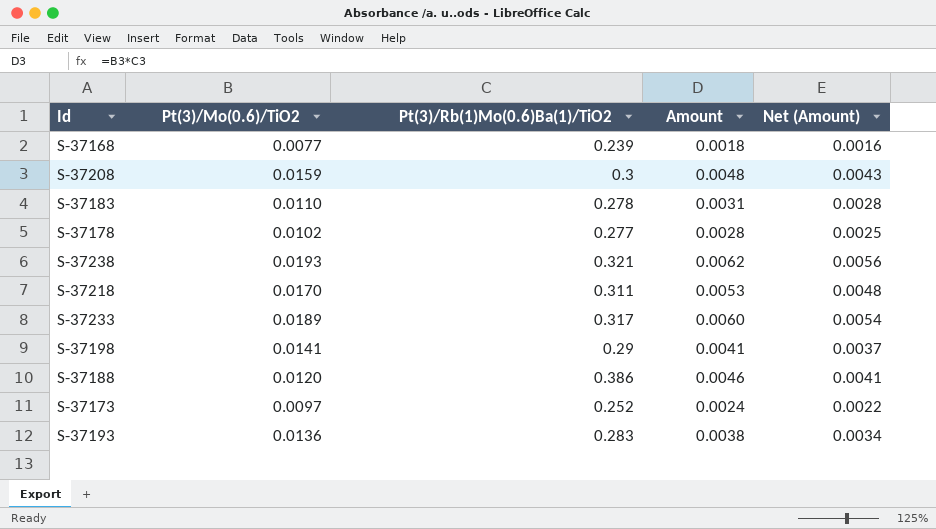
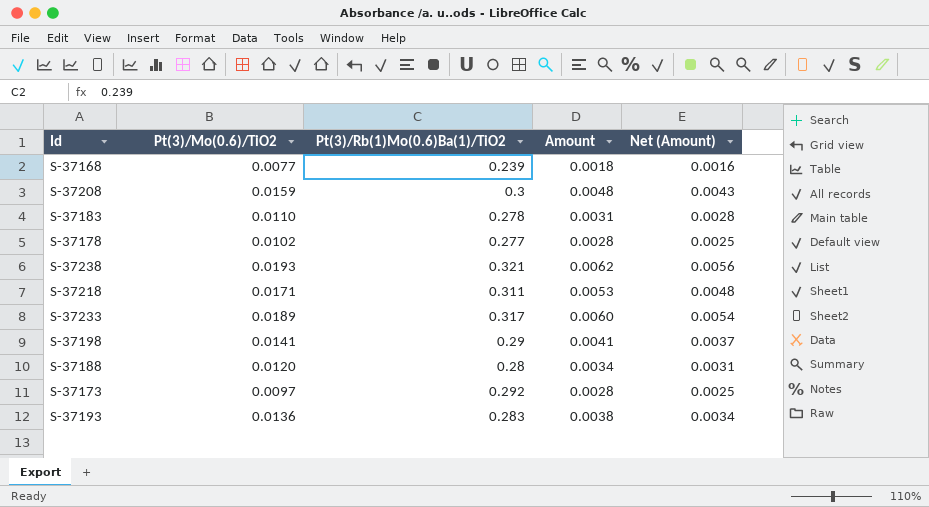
S-37218 | Pt(3)/Mo(0.6)/TiO2: 0.0170 -> 0.0171
S-37188 | Pt(3)/Rb(1)Mo(0.6)Ba(1)/TiO2: 0.386 -> 0.28
S-37188 | Amount: 0.0046 -> 0.0034
S-37188 | Net (Amount): 0.0041 -> 0.0031
S-37173 | Pt(3)/Rb(1)Mo(0.6)Ba(1)/TiO2: 0.252 -> 0.292
S-37173 | Amount: 0.0024 -> 0.0028
S-37173 | Net (Amount): 0.0022 -> 0.0025

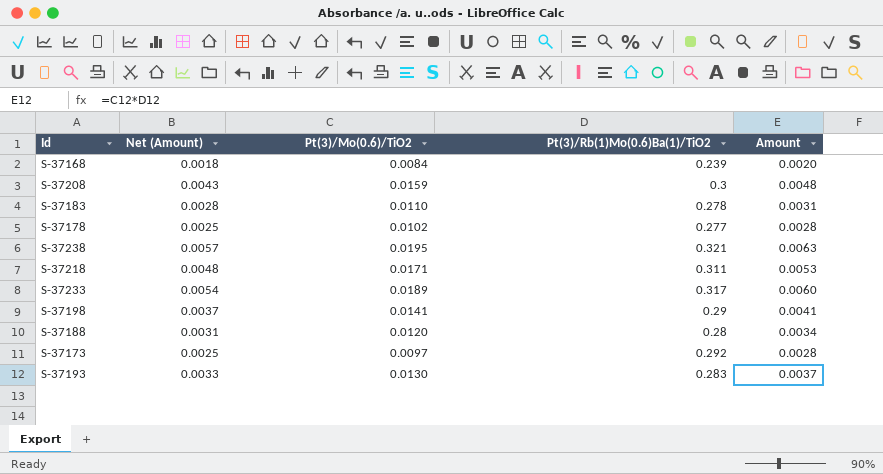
column Net (Amount) | position: 5 -> 2
S-37168 | Net (Amount): 0.0016 -> 0.0018
S-37168 | Pt(3)/Mo(0.6)/TiO2: 0.0077 -> 0.0084
S-37168 | Amount: 0.0018 -> 0.0020
S-37238 | Net (Amount): 0.0056 -> 0.0057
S-37238 | Pt(3)/Mo(0.6)/TiO2: 0.0193 -> 0.0195
S-37238 | Amount: 0.0062 -> 0.0063
S-37193 | Net (Amount): 0.0034 -> 0.0033
S-37193 | Pt(3)/Mo(0.6)/TiO2: 0.0136 -> 0.0130
S-37193 | Amount: 0.0038 -> 0.0037

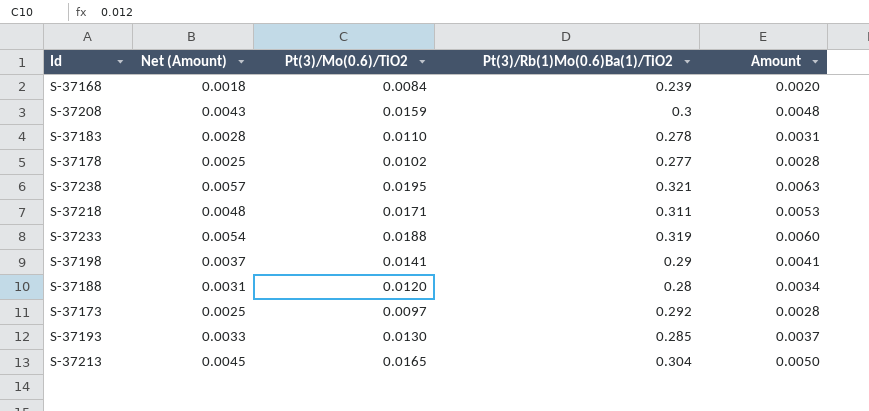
S-37233 | Pt(3)/Mo(0.6)/TiO2: 0.0189 -> 0.0188
S-37233 | Pt(3)/Rb(1)Mo(0.6)Ba(1)/TiO2: 0.317 -> 0.319
S-37193 | Pt(3)/Rb(1)Mo(0.6)Ba(1)/TiO2: 0.283 -> 0.285
row S-37213: none -> 0.0045 | 0.0165 | 0.304 | 0.0050

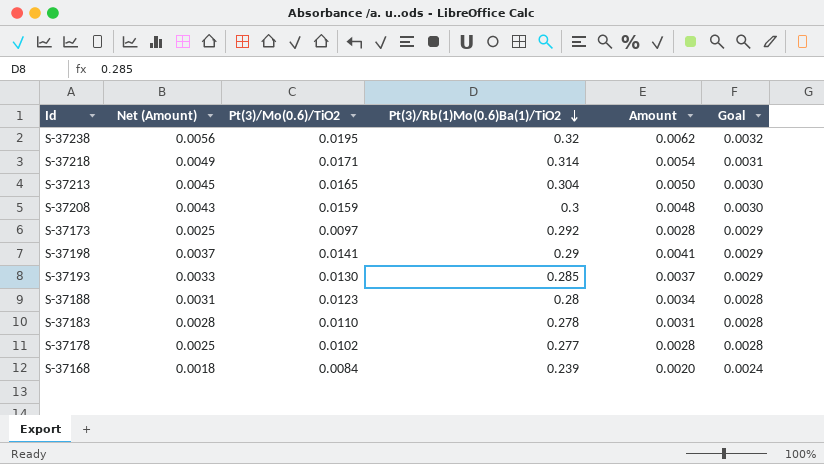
row order: none -> Pt(3)/Rb(1)Mo(0.6)Ba(1)/TiO2 descending
column Goal | formula: none -> [Pt(3)/Rb(1)Mo(0.6)Ba(1)/TiO2] * 0.01
row S-37233: 0.0054 | 0.0188 | 0.319 | 0.0060 -> none
S-37238 | Net (Amount): 0.0057 -> 0.0056
S-37238 | Pt(3)/Rb(1)Mo(0.6)Ba(1)/TiO2: 0.321 -> 0.32
S-37238 | Amount: 0.0063 -> 0.0062
S-37218 | Net (Amount): 0.0048 -> 0.0049
S-37218 | Pt(3)/Rb(1)Mo(0.6)Ba(1)/TiO2: 0.311 -> 0.314
S-37218 | Amount: 0.0053 -> 0.0054
S-37188 | Pt(3)/Mo(0.6)/TiO2: 0.0120 -> 0.0123

